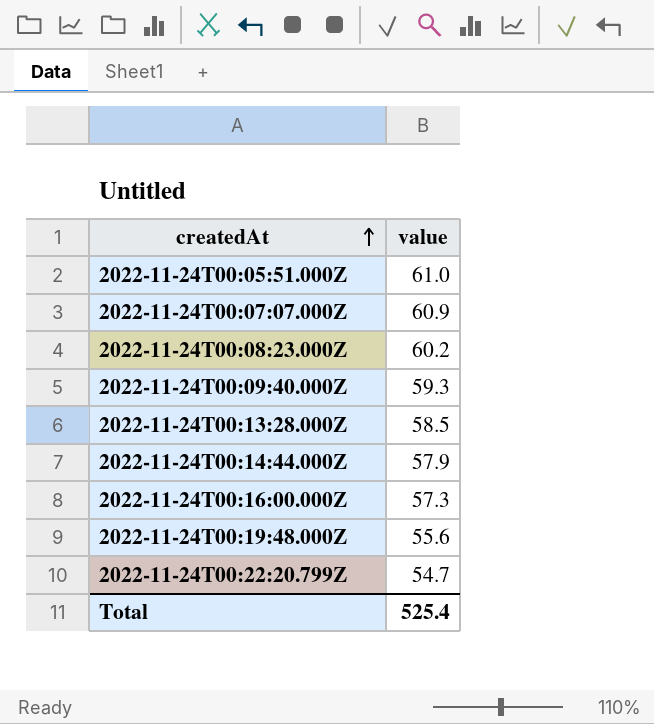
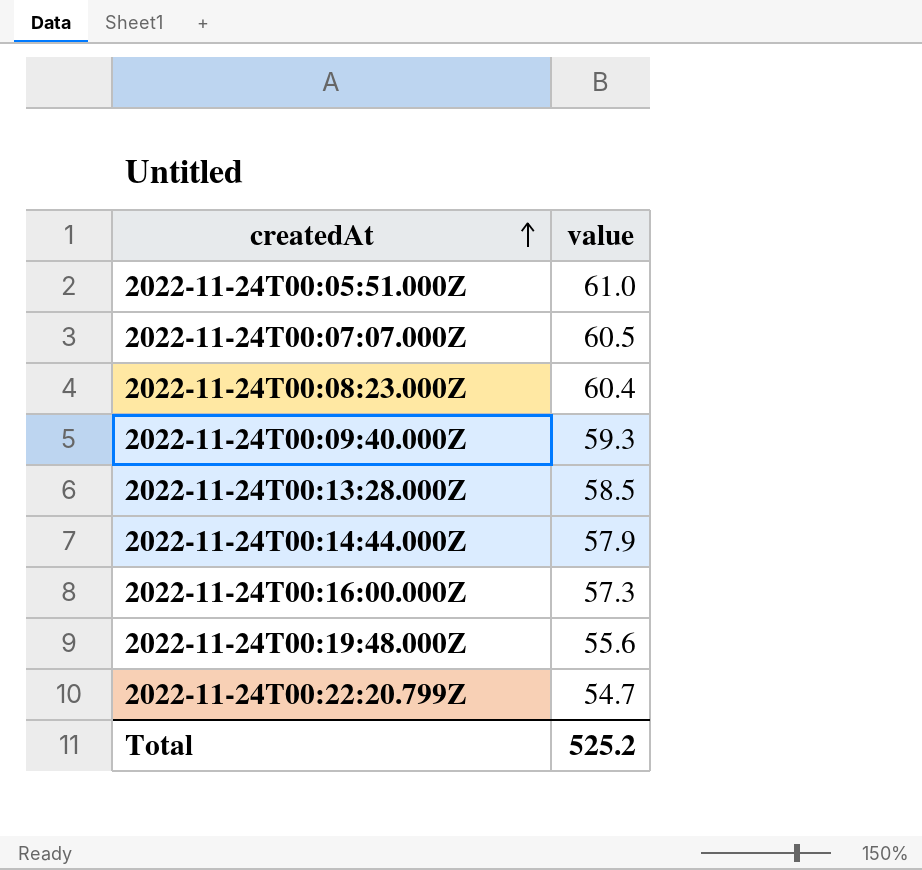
2022-11-24T00:07:07.000Z | value: 60.9 -> 60.5
2022-11-24T00:08:23.000Z | value: 60.2 -> 60.4
Total | value: 525.4 -> 525.2

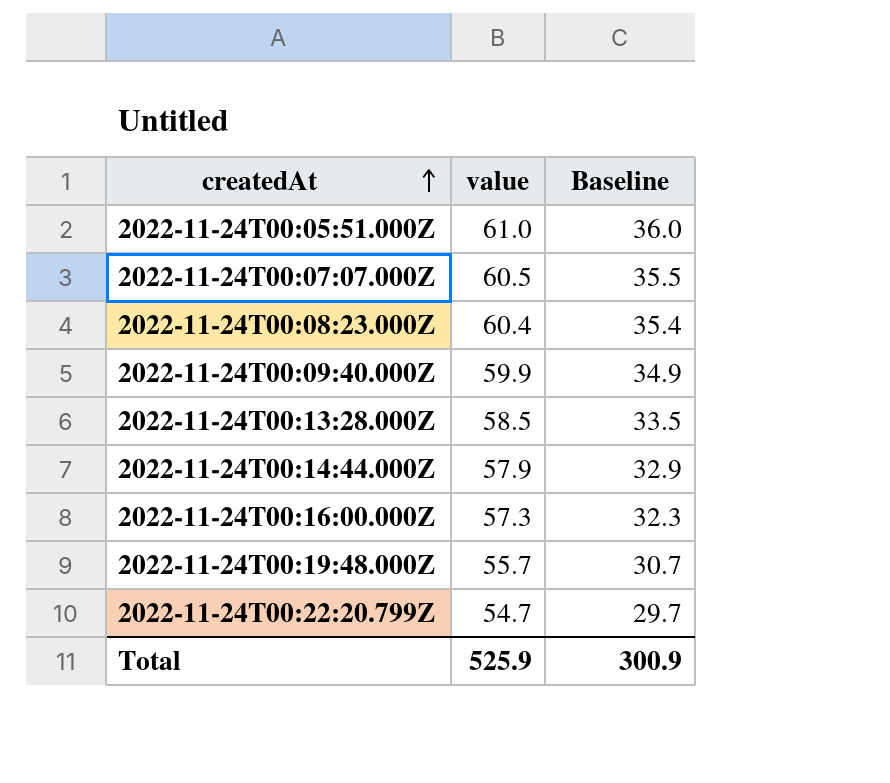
column Baseline | formula: none -> [value] - 25
2022-11-24T00:09:40.000Z | value: 59.3 -> 59.9
2022-11-24T00:19:48.000Z | value: 55.6 -> 55.7
Total | value: 525.2 -> 525.9

